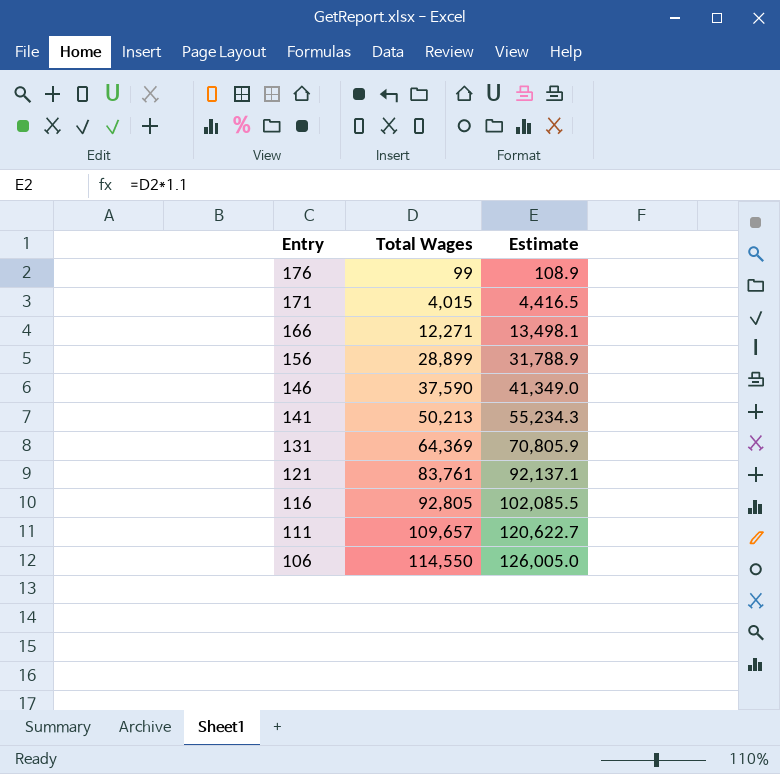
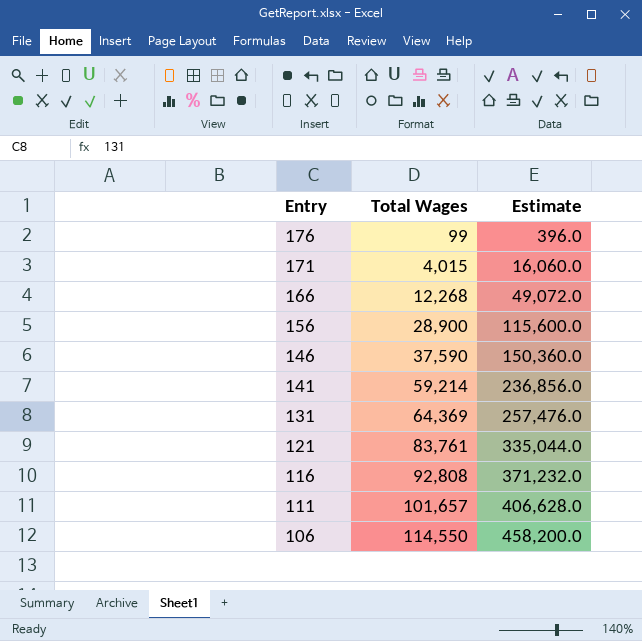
column Estimate | formula: [Total Wages] * 1.1 -> [Total Wages] * 4
166 | Total Wages: 12,271 -> 12,268
156 | Total Wages: 28,899 -> 28,900
141 | Total Wages: 50,213 -> 59,214
116 | Total Wages: 92,805 -> 92,808
111 | Total Wages: 109,657 -> 101,657

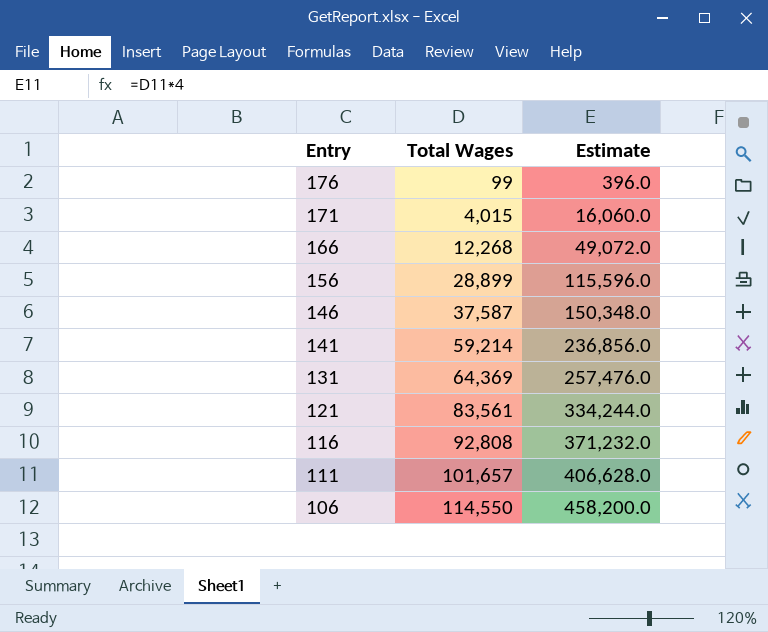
156 | Total Wages: 28,900 -> 28,899
156 | Estimate: 115,600.0 -> 115,596.0
146 | Total Wages: 37,590 -> 37,587
146 | Estimate: 150,360.0 -> 150,348.0
121 | Total Wages: 83,761 -> 83,561
121 | Estimate: 335,044.0 -> 334,244.0

